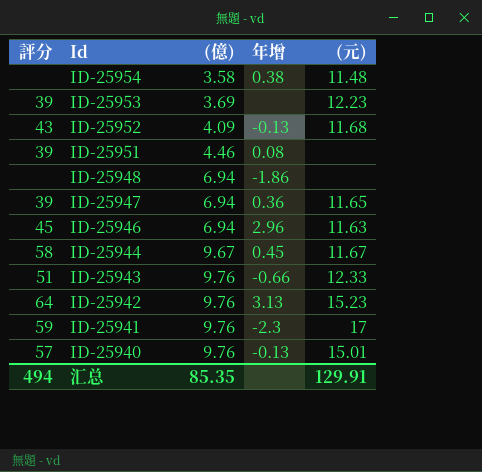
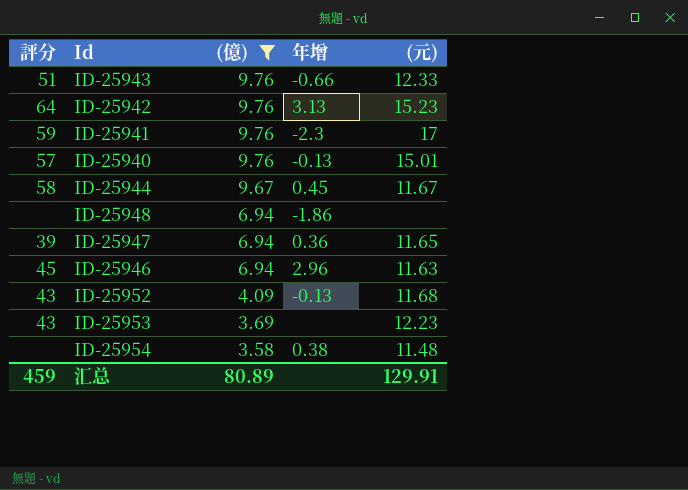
filter: none -> (億) != 4.46
row order: Id descending -> (億) descending
ID-25953 | 評分: 39 -> 43
汇总 | 評分: 494 -> 459
汇总 | (億): 85.35 -> 80.89

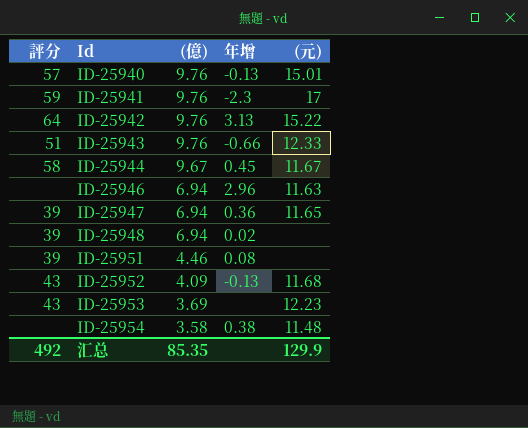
filter: (億) != 4.46 -> none
row order: (億) descending -> Id ascending
ID-25942 | (元): 15.23 -> 15.22
ID-25946 | 評分: 45 -> none
ID-25948 | 評分: none -> 39
ID-25948 | 年增: -1.86 -> 0.02
汇总 | 評分: 459 -> 492
汇总 | (億): 80.89 -> 85.35
汇总 | (元): 129.91 -> 129.9

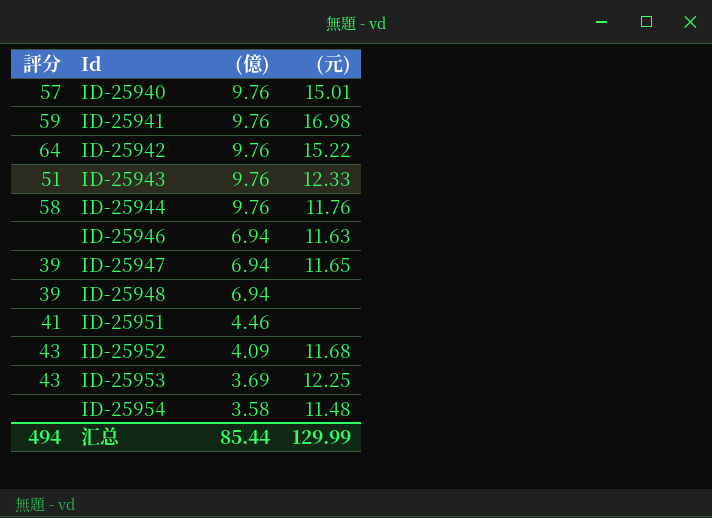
column 年增 | position: 4 -> none
ID-25941 | (元): 17 -> 16.98
ID-25944 | (億): 9.67 -> 9.76
ID-25944 | (元): 11.67 -> 11.76
ID-25951 | 評分: 39 -> 41
ID-25953 | (元): 12.23 -> 12.25
汇总 | 評分: 492 -> 494
汇总 | (億): 85.35 -> 85.44
汇总 | (元): 129.9 -> 129.99

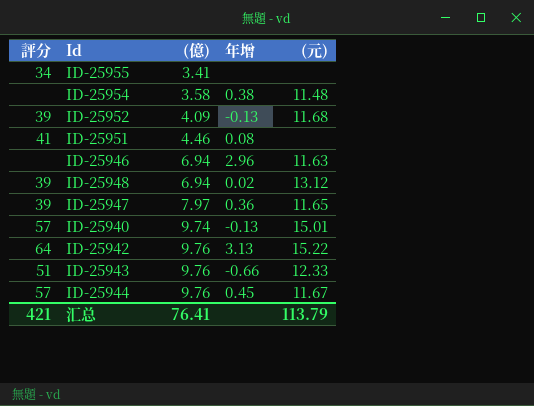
row order: Id ascending -> (億) ascending
column 年增 | position: none -> 4
row ID-25941: 59 | 9.76 | 16.98 -> none
row ID-25953: 43 | 3.69 | 12.25 -> none
row ID-25955: none -> 34 | 3.41 | none | none
ID-25952 | 評分: 43 -> 39
ID-25948 | (元): none -> 13.12
ID-25947 | (億): 6.94 -> 7.97
ID-25940 | (億): 9.76 -> 9.74
ID-25944 | 評分: 58 -> 57
ID-25944 | (元): 11.76 -> 11.67
汇总 | 評分: 494 -> 421
汇总 | (億): 85.44 -> 76.41
汇总 | (元): 129.99 -> 113.79

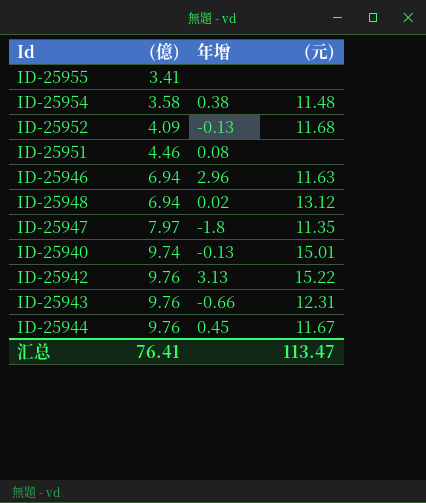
column 評分 | position: 1 -> none
ID-25947 | 年增: 0.36 -> -1.8
ID-25947 | (元): 11.65 -> 11.35
ID-25943 | (元): 12.33 -> 12.31
汇总 | (元): 113.79 -> 113.47

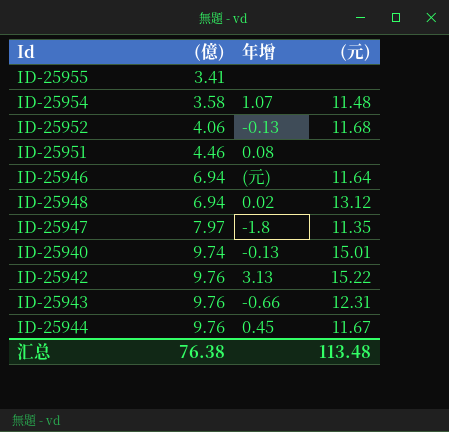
ID-25954 | 年增: 0.38 -> 1.07
ID-25952 | (億): 4.09 -> 4.06
ID-25946 | 年增: 2.96 -> (元)
ID-25946 | (元): 11.63 -> 11.64
汇总 | (億): 76.41 -> 76.38
汇总 | (元): 113.47 -> 113.48

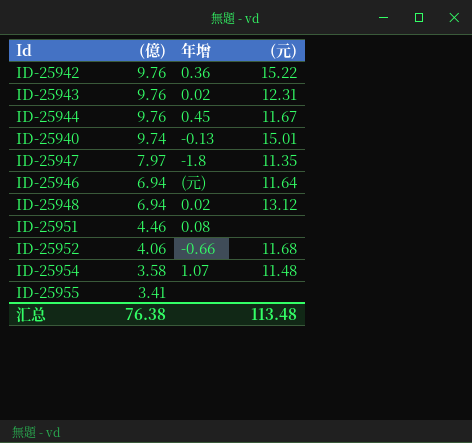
row order: (億) ascending -> (億) descending
ID-25942 | 年增: 3.13 -> 0.36
ID-25943 | 年增: -0.66 -> 0.02
ID-25952 | 年增: -0.13 -> -0.66

